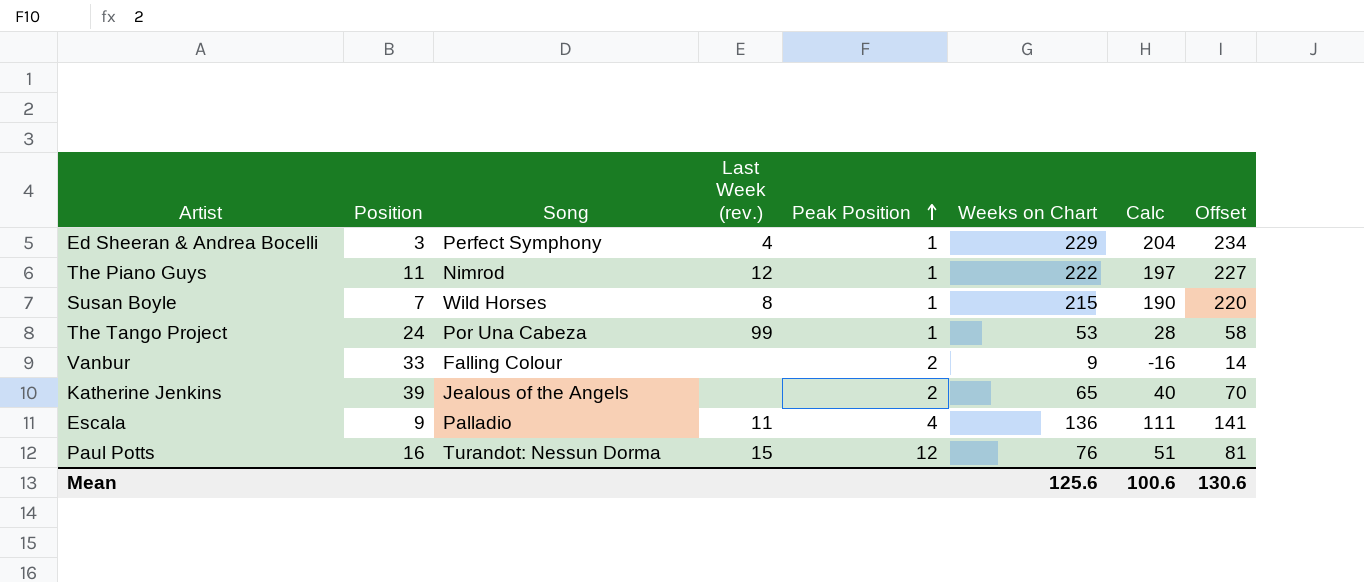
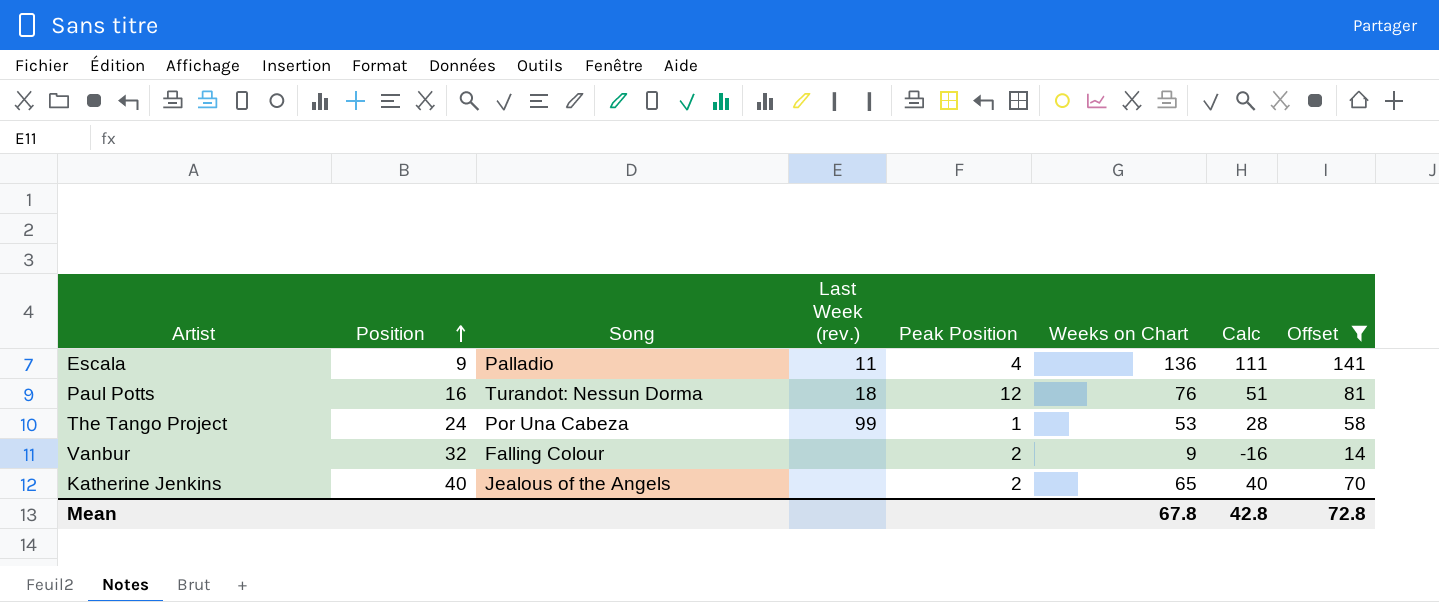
filter: none -> Offset <= 141
row order: Peak Position ascending -> Position ascending
Paul Potts | Last Week (rev.): 15 -> 18
Vanbur | Position: 33 -> 32
Katherine Jenkins | Position: 39 -> 40
Mean | Weeks on Chart: 125.6 -> 67.8
Mean | Calc: 100.6 -> 42.8
Mean | Offset: 130.6 -> 72.8

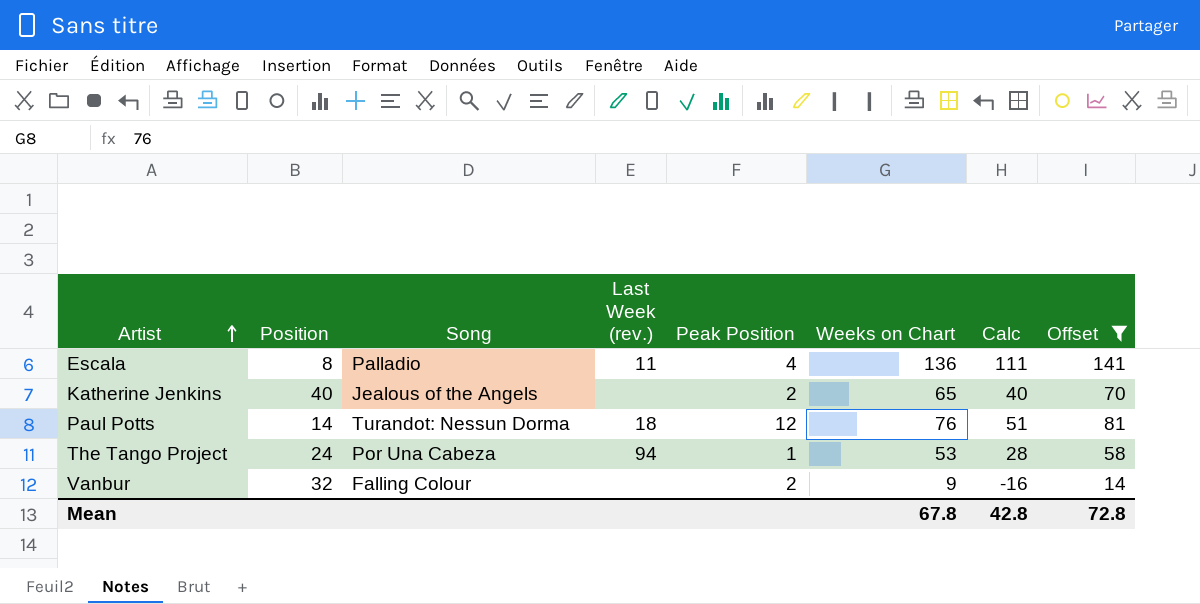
row order: Position ascending -> Artist ascending
Escala | Position: 9 -> 8
Paul Potts | Position: 16 -> 14
The Tango Project | Last Week (rev.): 99 -> 94

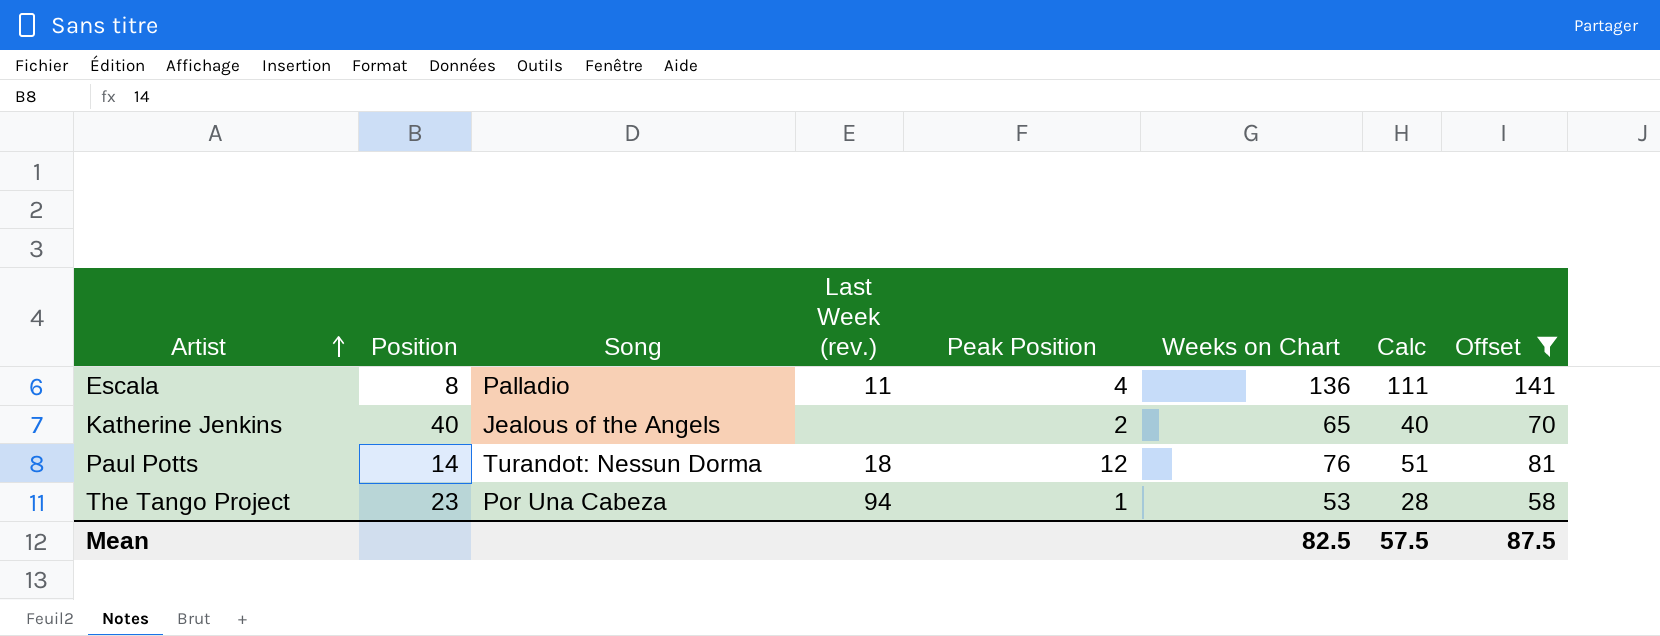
row Vanbur: 32 | Falling Colour | none | 2 | 9 | -16 | 14 -> none
The Tango Project | Position: 24 -> 23
Mean | Weeks on Chart: 67.8 -> 82.5
Mean | Calc: 42.8 -> 57.5
Mean | Offset: 72.8 -> 87.5

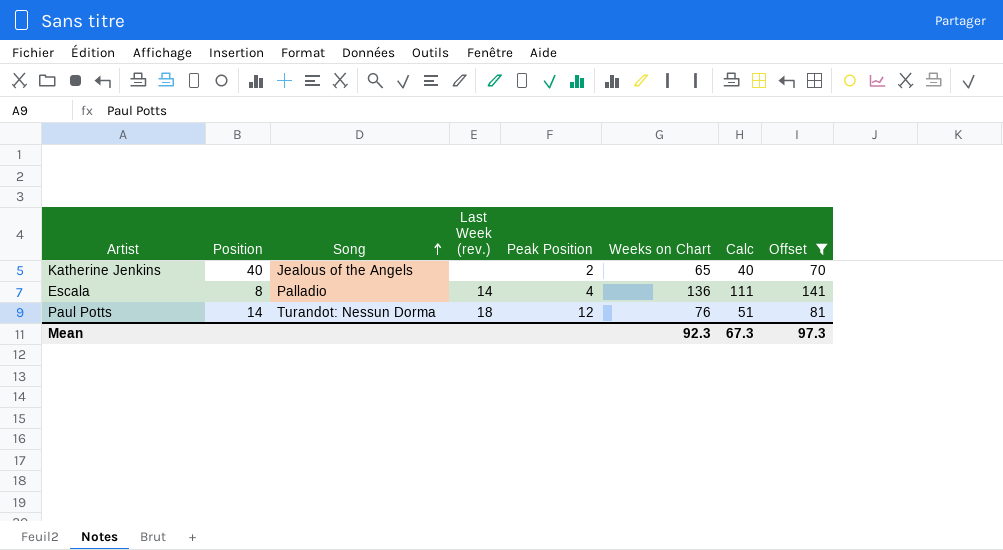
row order: Artist ascending -> Song ascending
row The Tango Project: 23 | Por Una Cabeza | 94 | 1 | 53 | 28 | 58 -> none
Escala | Last Week (rev.): 11 -> 14
Mean | Weeks on Chart: 82.5 -> 92.3
Mean | Calc: 57.5 -> 67.3
Mean | Offset: 87.5 -> 97.3

